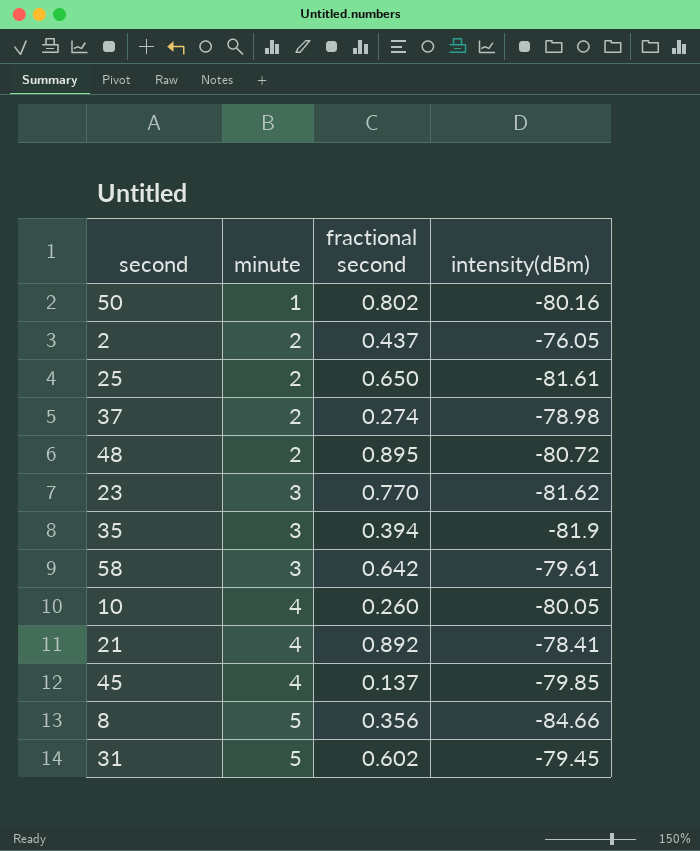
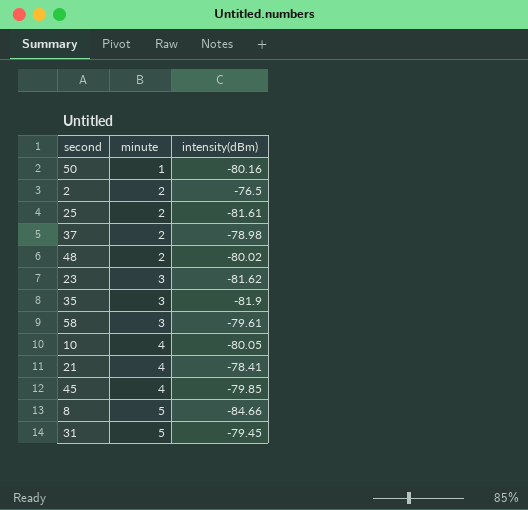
column fractional second | position: 3 -> none
2 | intensity(dBm): -76.05 -> -76.5
48 | intensity(dBm): -80.72 -> -80.02

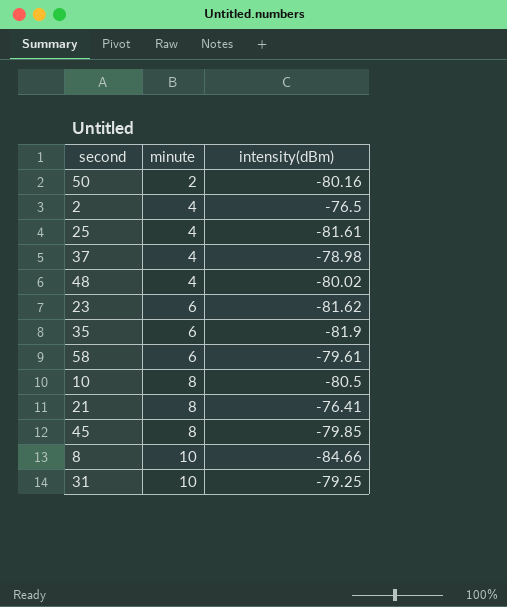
50 | minute: 1 -> 2
2 | minute: 2 -> 4
25 | minute: 2 -> 4
37 | minute: 2 -> 4
48 | minute: 2 -> 4
23 | minute: 3 -> 6
35 | minute: 3 -> 6
58 | minute: 3 -> 6
10 | minute: 4 -> 8
10 | intensity(dBm): -80.05 -> -80.5
21 | minute: 4 -> 8
21 | intensity(dBm): -78.41 -> -76.41
45 | minute: 4 -> 8
8 | minute: 5 -> 10
31 | minute: 5 -> 10
31 | intensity(dBm): -79.45 -> -79.25

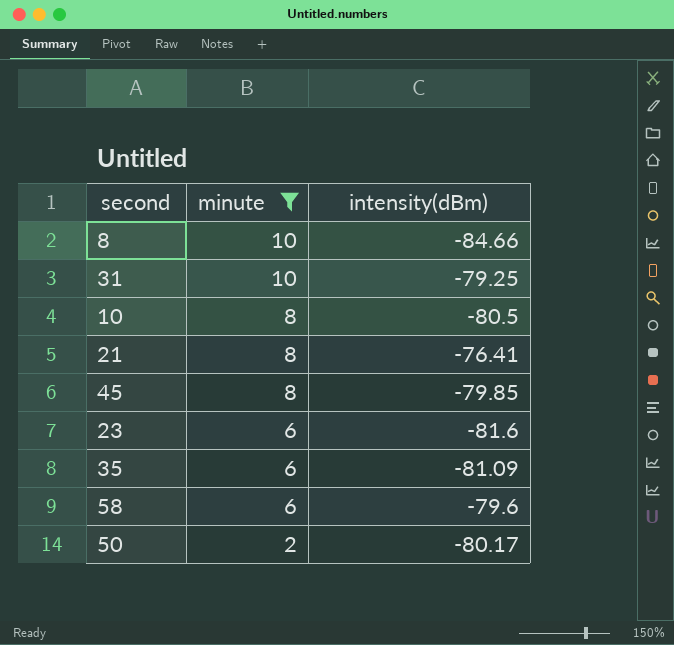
filter: none -> minute != 4
row order: minute ascending -> minute descending
23 | intensity(dBm): -81.62 -> -81.6
35 | intensity(dBm): -81.9 -> -81.09
58 | intensity(dBm): -79.61 -> -79.6
50 | intensity(dBm): -80.16 -> -80.17

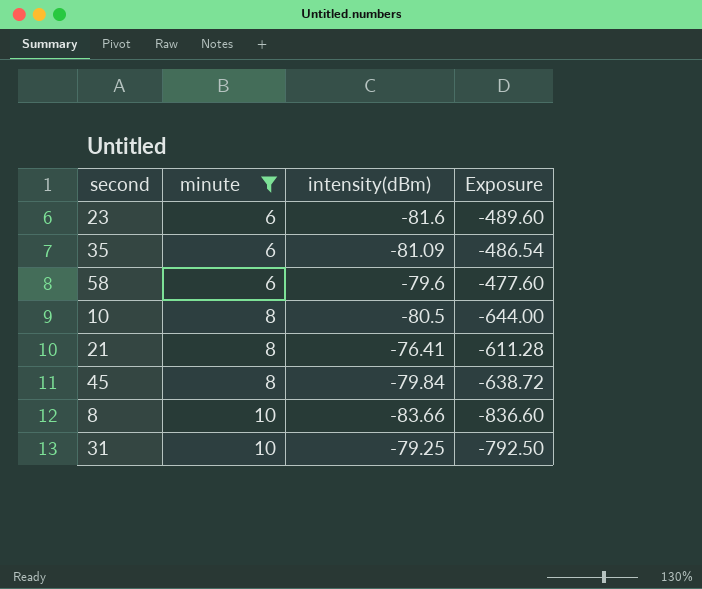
row order: minute descending -> minute ascending
column Exposure | formula: none -> [minute] * [intensity(dBm)]
row 50: 2 | -80.17 -> none
45 | intensity(dBm): -79.85 -> -79.84
8 | intensity(dBm): -84.66 -> -83.66

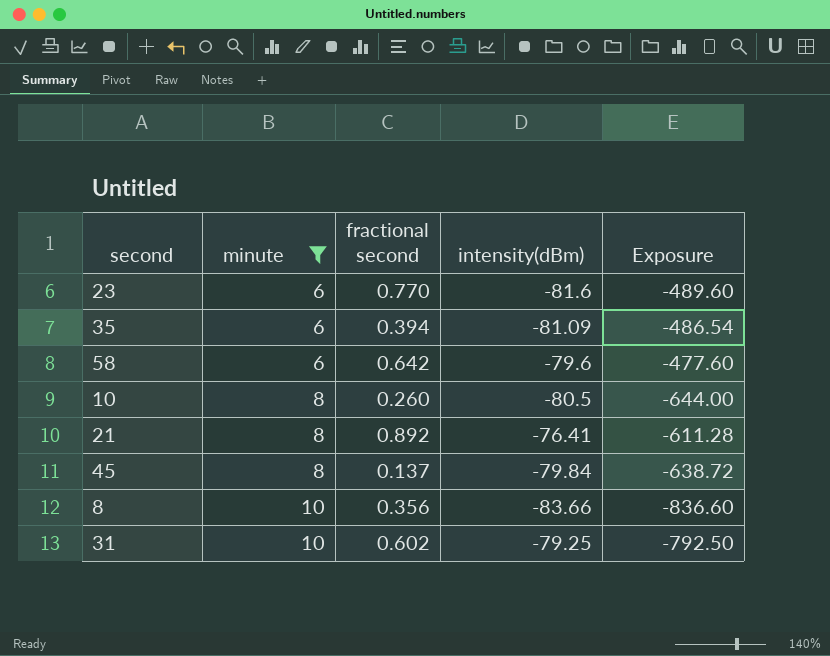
column fractional second | position: none -> 3

